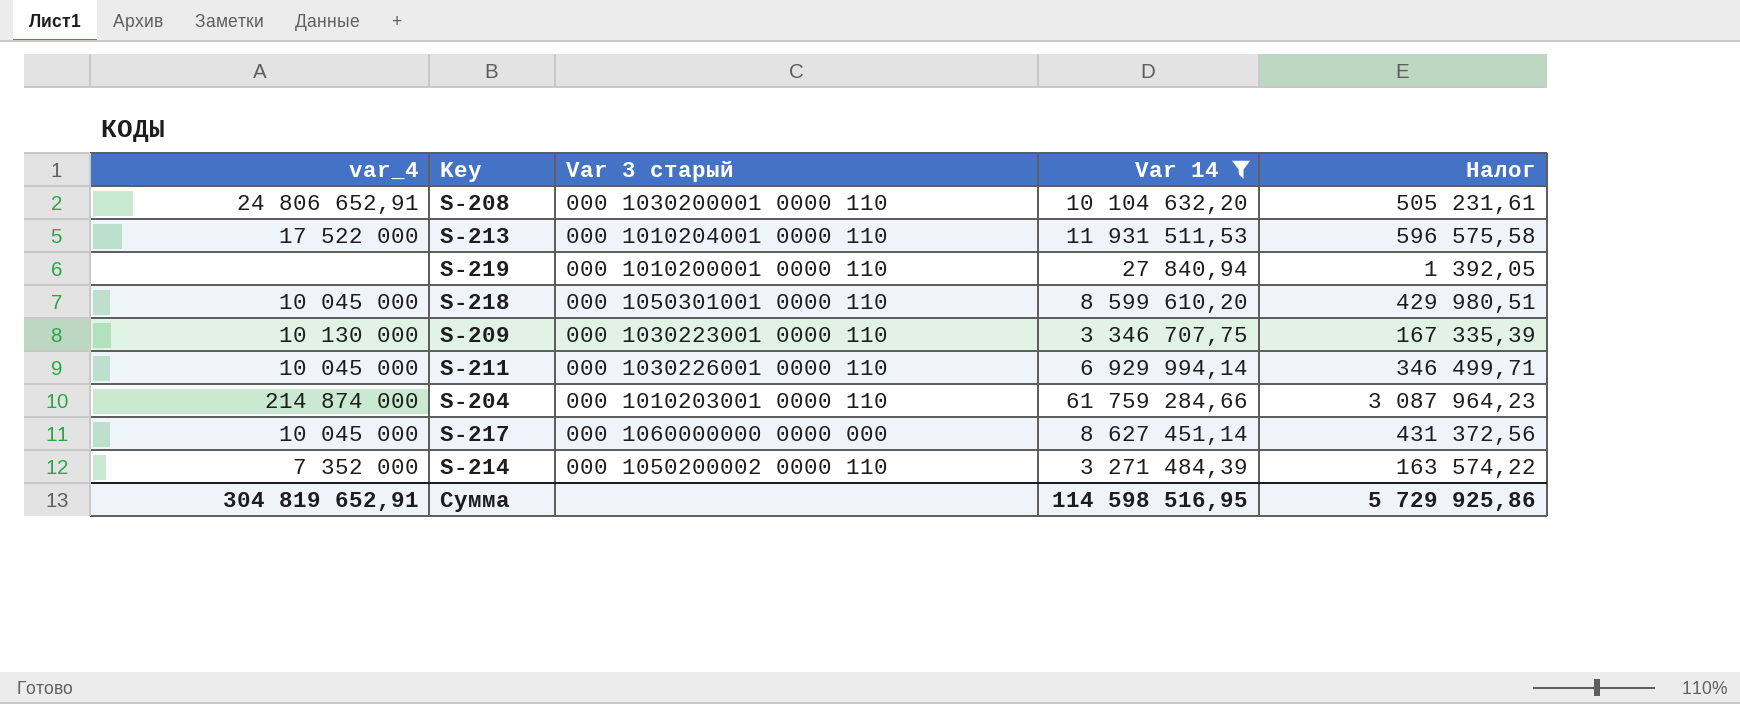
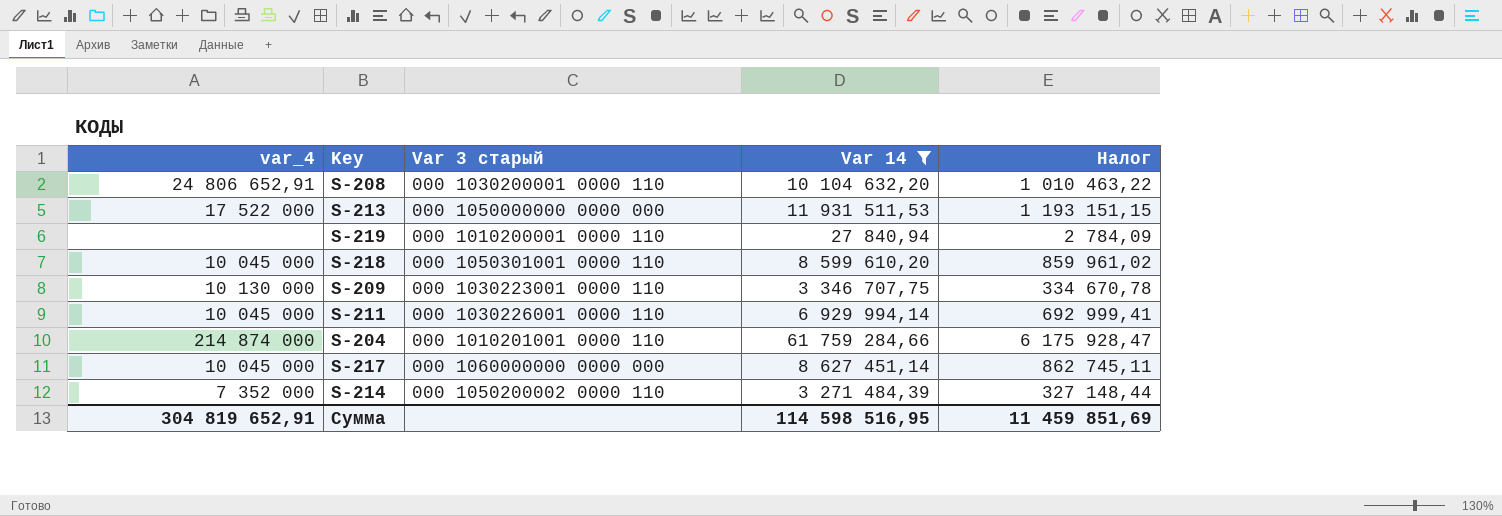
column Налог | formula: [Var 14] * 0,05 -> [Var 14] * 0,1
S-213 | Var 3 старый: 000 1010204001 0000 110 -> 000 1050000000 0000 000
S-204 | Var 3 старый: 000 1010203001 0000 110 -> 000 1010201001 0000 110
Сумма | Налог: 5 729 925,86 -> 11 459 851,69

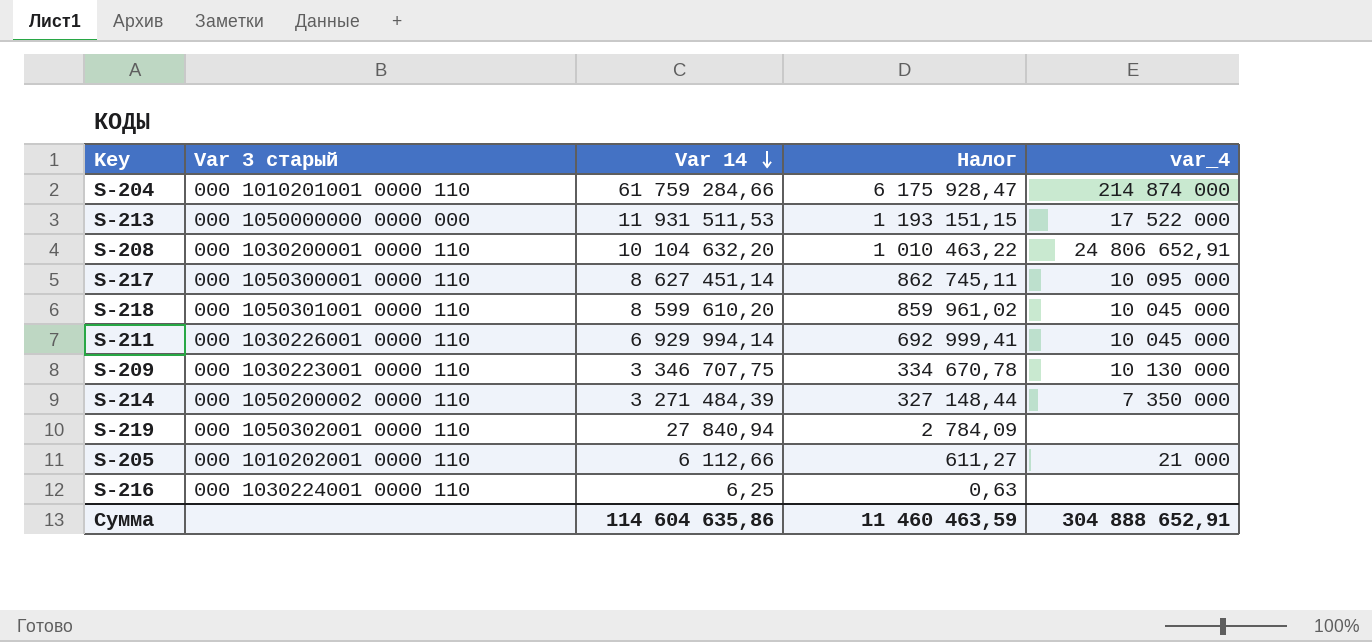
filter: Var 14 >= 27 840,94 -> none
row order: none -> Var 14 descending
column var_4 | position: 1 -> 5
S-217 | Var 3 старый: 000 1060000000 0000 000 -> 000 1050300001 0000 110
S-217 | var_4: 10 045 000 -> 10 095 000
S-214 | var_4: 7 352 000 -> 7 350 000
S-219 | Var 3 старый: 000 1010200001 0000 110 -> 000 1050302001 0000 110
Сумма | Var 14: 114 598 516,95 -> 114 604 635,86
Сумма | Налог: 11 459 851,69 -> 11 460 463,59
Сумма | var_4: 304 819 652,91 -> 304 888 652,91

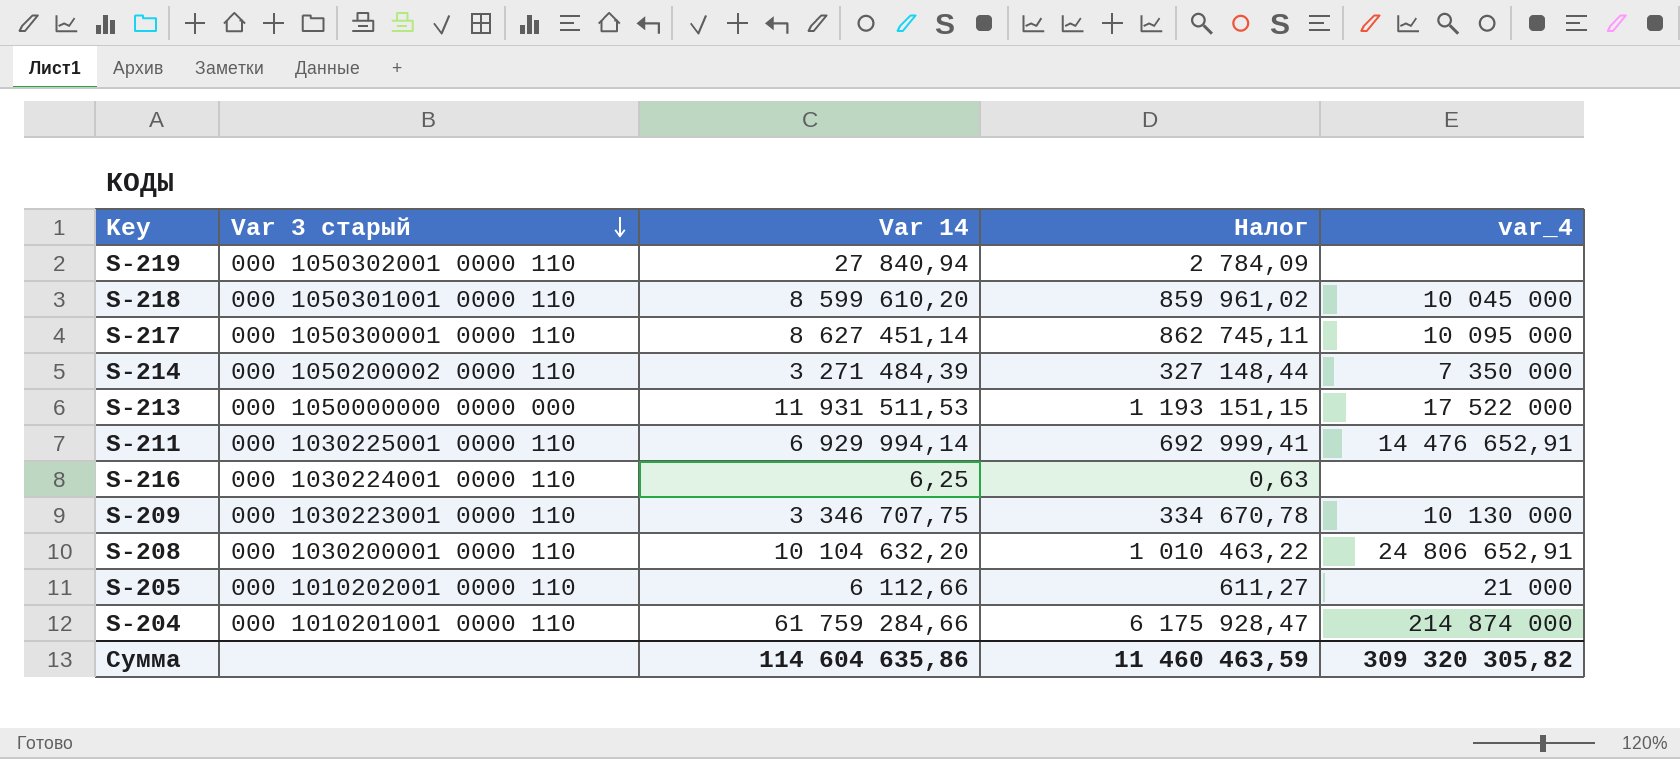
row order: Var 14 descending -> Var 3 старый descending
S-211 | Var 3 старый: 000 1030226001 0000 110 -> 000 1030225001 0000 110
S-211 | var_4: 10 045 000 -> 14 476 652,91
Сумма | var_4: 304 888 652,91 -> 309 320 305,82

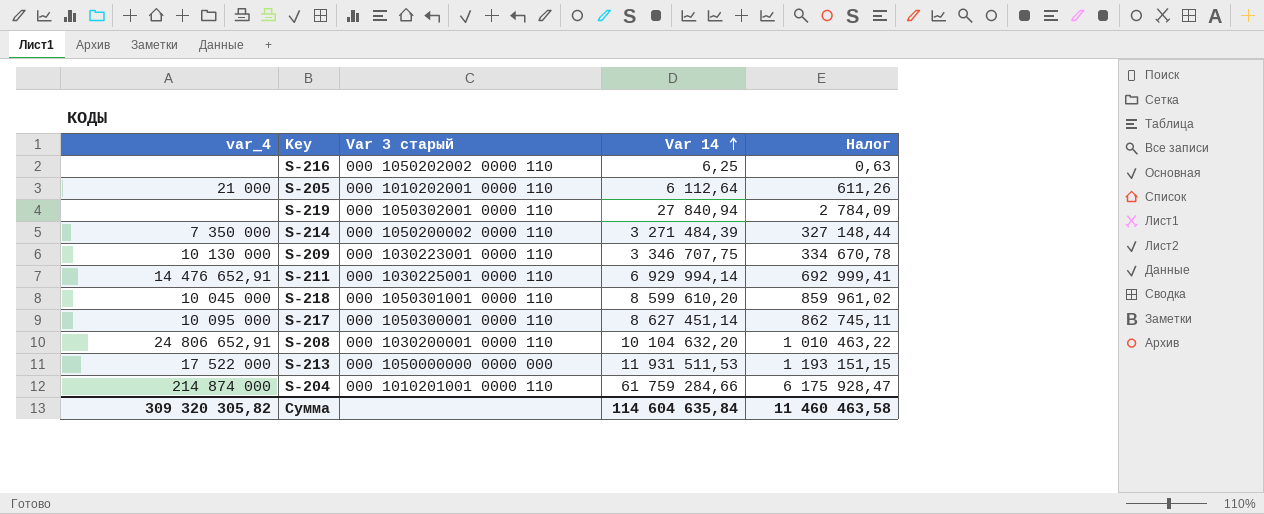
row order: Var 3 старый descending -> Var 14 ascending
column var_4 | position: 5 -> 1
S-216 | Var 3 старый: 000 1030224001 0000 110 -> 000 1050202002 0000 110
S-205 | Var 14: 6 112,66 -> 6 112,64
S-205 | Налог: 611,27 -> 611,26
Сумма | Var 14: 114 604 635,86 -> 114 604 635,84
Сумма | Налог: 11 460 463,59 -> 11 460 463,58

